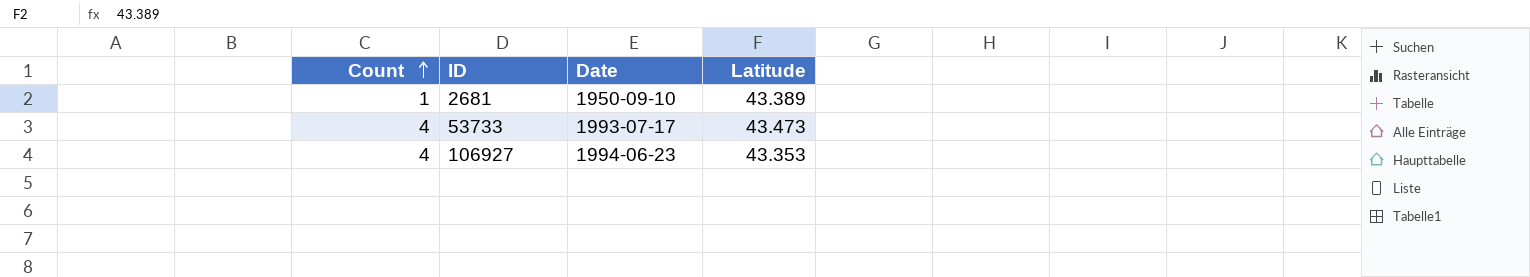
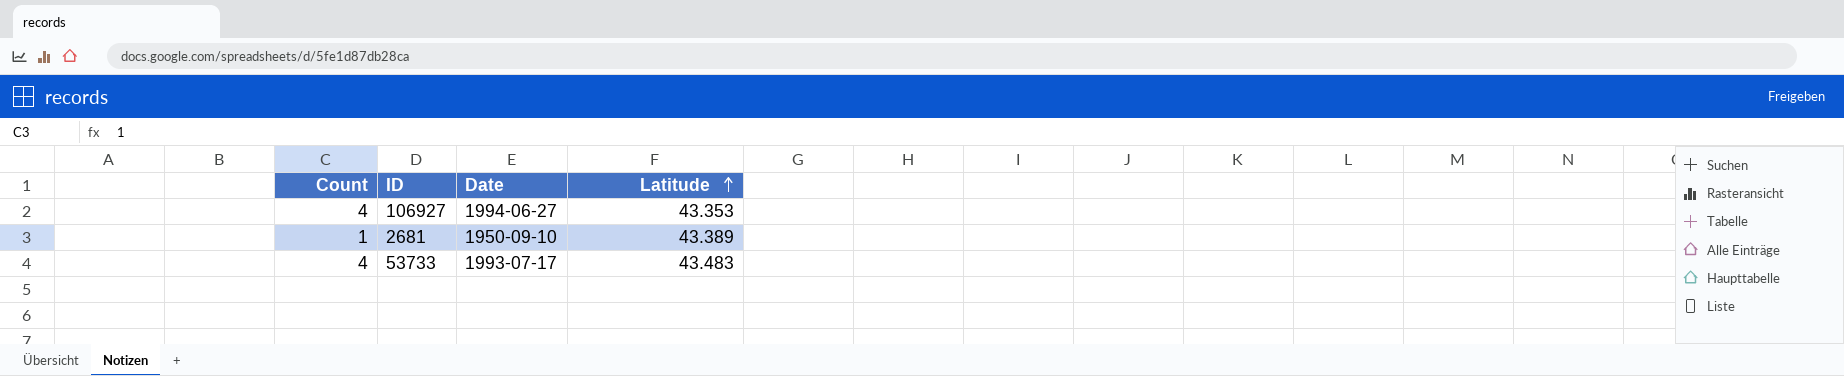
row order: Count ascending -> Latitude ascending
106927 | Date: 1994-06-23 -> 1994-06-27
53733 | Latitude: 43.473 -> 43.483

